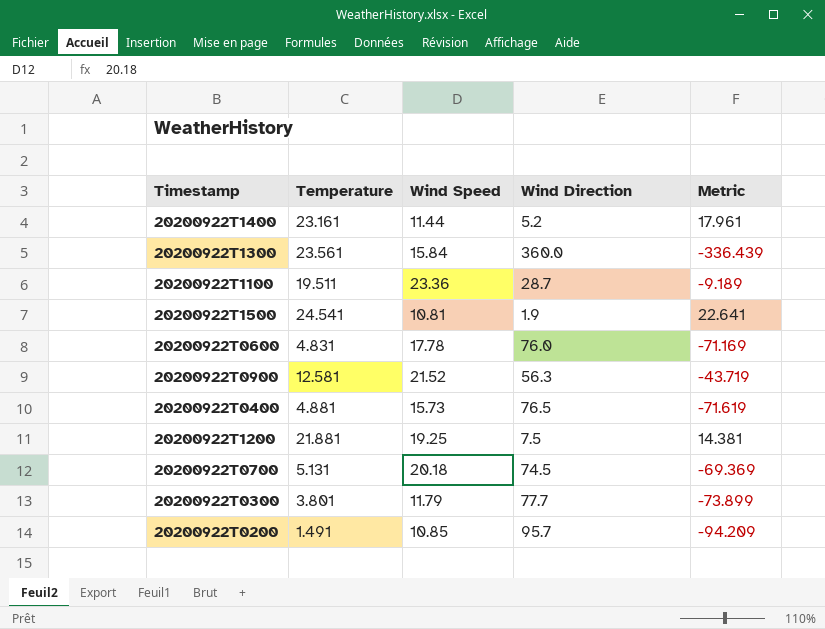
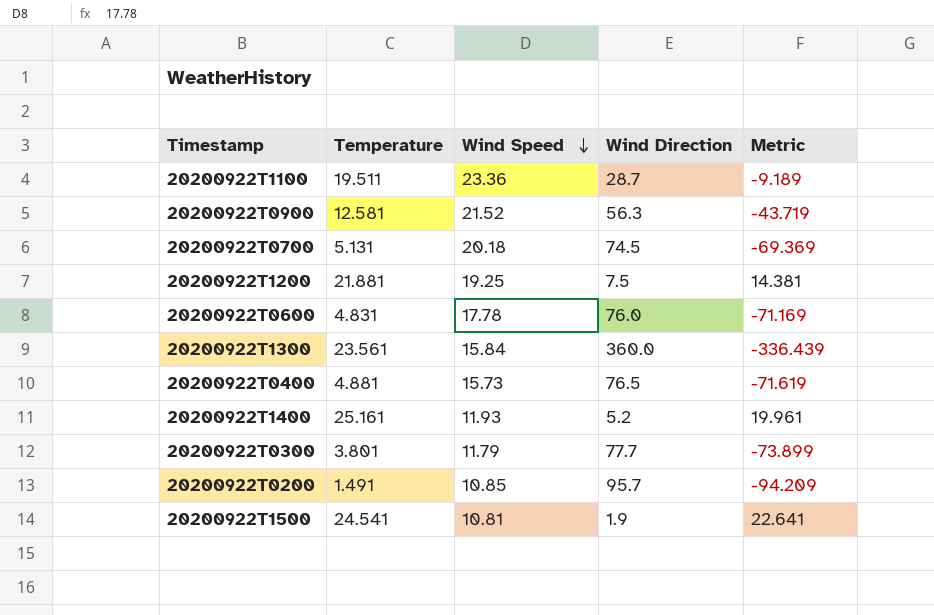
row order: none -> Wind Speed descending
20200922T1400 | Temperature: 23.161 -> 25.161
20200922T1400 | Wind Speed: 11.44 -> 11.93
20200922T1400 | Metric: 17.961 -> 19.961

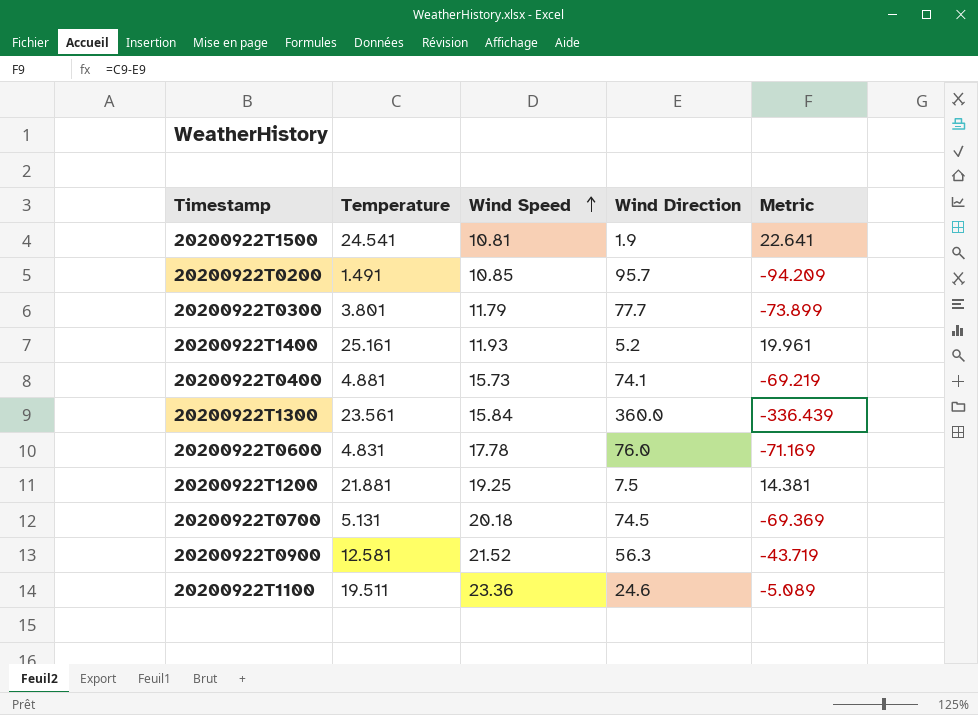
row order: Wind Speed descending -> Wind Speed ascending
20200922T0400 | Wind Direction: 76.5 -> 74.1
20200922T0400 | Metric: -71.619 -> -69.219
20200922T1100 | Wind Direction: 28.7 -> 24.6
20200922T1100 | Metric: -9.189 -> -5.089

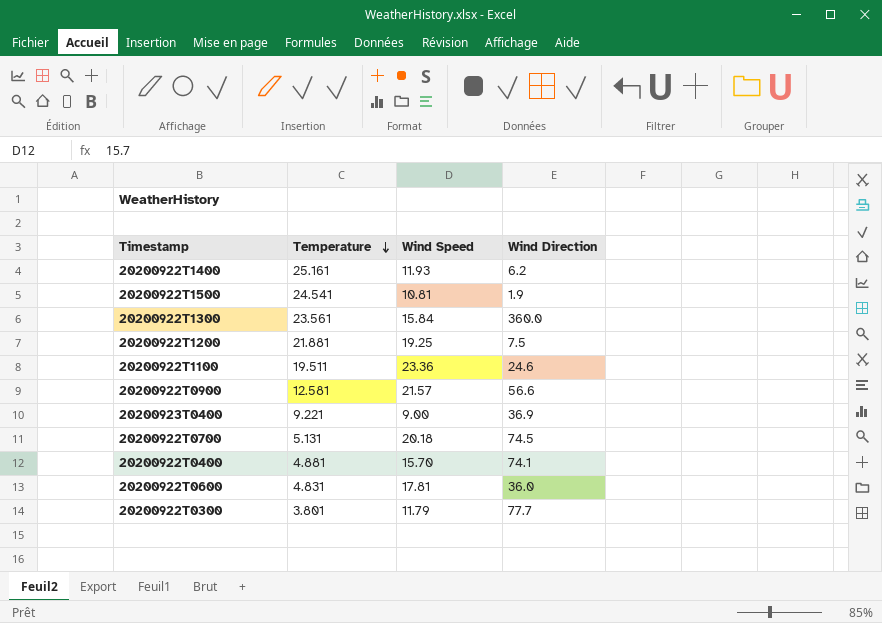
row order: Wind Speed ascending -> Temperature descending
column Metric | formula: [Temperature] - [Wind Direction] -> none
row 20200922T0200: 1.491 | 10.85 | 95.7 | -94.209 -> none
20200922T1400 | Wind Direction: 5.2 -> 6.2
20200922T0900 | Wind Speed: 21.52 -> 21.57
20200922T0900 | Wind Direction: 56.3 -> 56.6
row 20200923T0400: none -> 9.221 | 9.00 | 36.9
20200922T0400 | Wind Speed: 15.73 -> 15.70
20200922T0600 | Wind Speed: 17.78 -> 17.81
20200922T0600 | Wind Direction: 76.0 -> 36.0

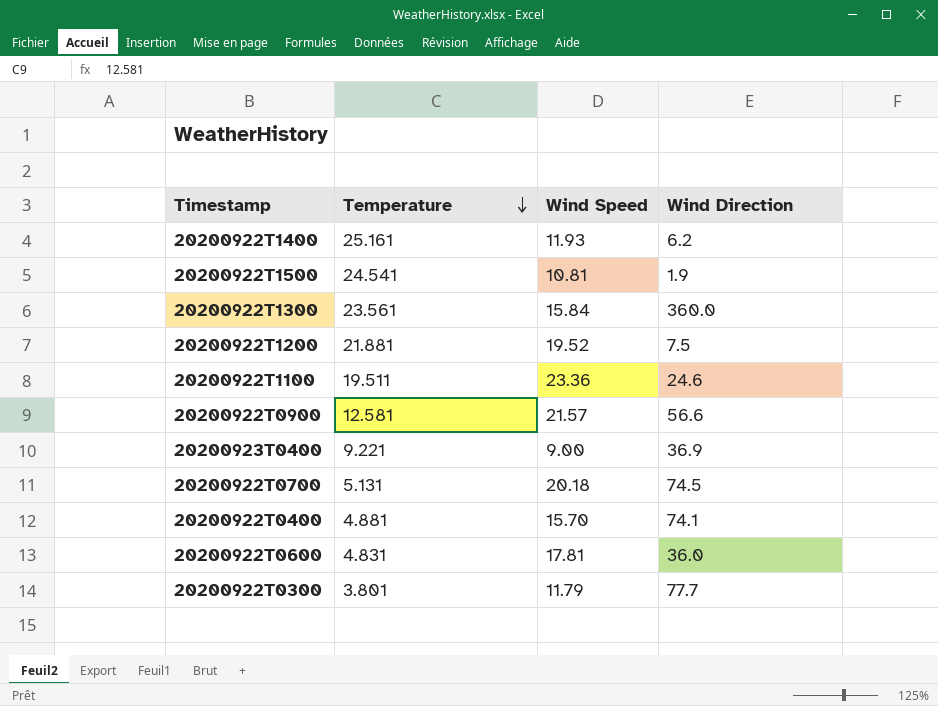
20200922T1200 | Wind Speed: 19.25 -> 19.52

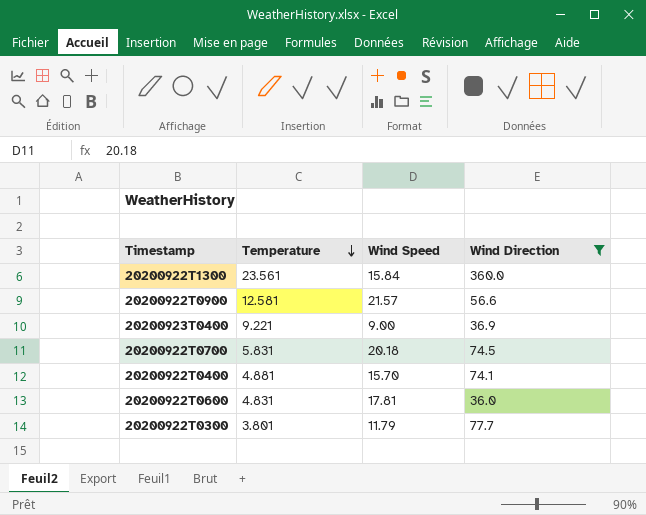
filter: none -> Wind Direction >= 36.0
20200922T0700 | Temperature: 5.131 -> 5.831

